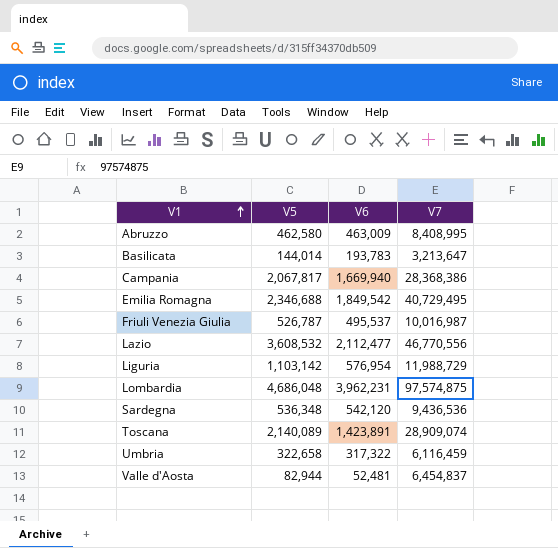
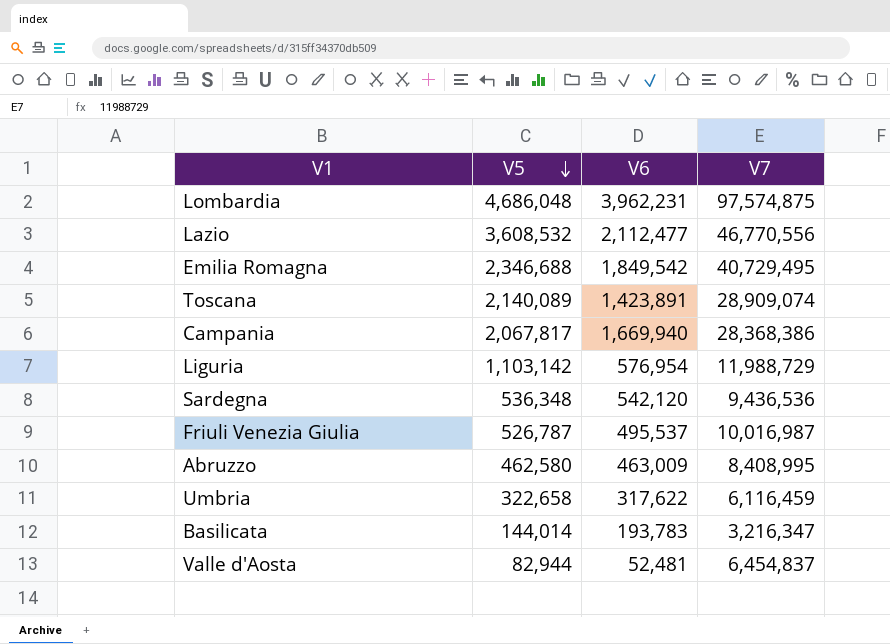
row order: V1 ascending -> V5 descending
Umbria | V6: 317,322 -> 317,622
Basilicata | V7: 3,213,647 -> 3,216,347

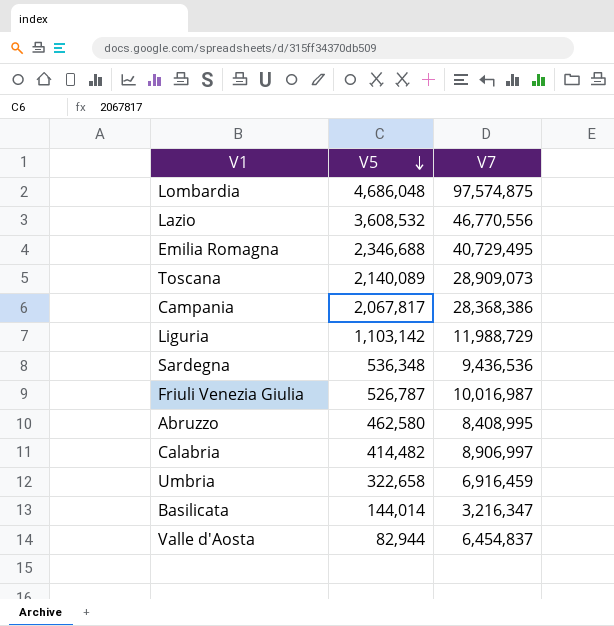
column V6 | position: 3 -> none
Toscana | V7: 28,909,074 -> 28,909,073
row Calabria: none -> 414,482 | 8,906,997
Umbria | V7: 6,116,459 -> 6,916,459

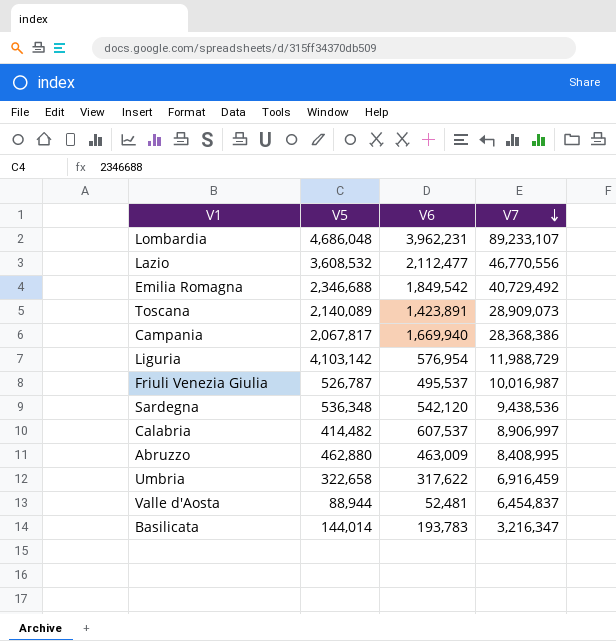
row order: V5 descending -> V7 descending
column V6 | position: none -> 3
Lombardia | V7: 97,574,875 -> 89,233,107
Emilia Romagna | V7: 40,729,495 -> 40,729,492
Liguria | V5: 1,103,142 -> 4,103,142
Sardegna | V7: 9,436,536 -> 9,438,536
Abruzzo | V5: 462,580 -> 462,880
Valle d'Aosta | V5: 82,944 -> 88,944

